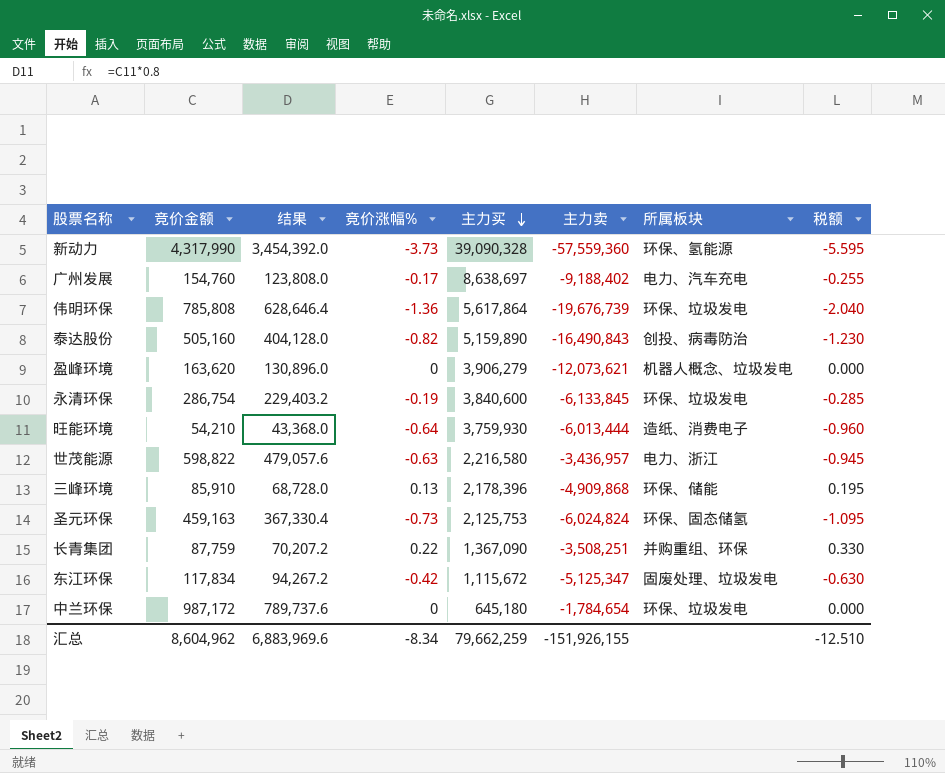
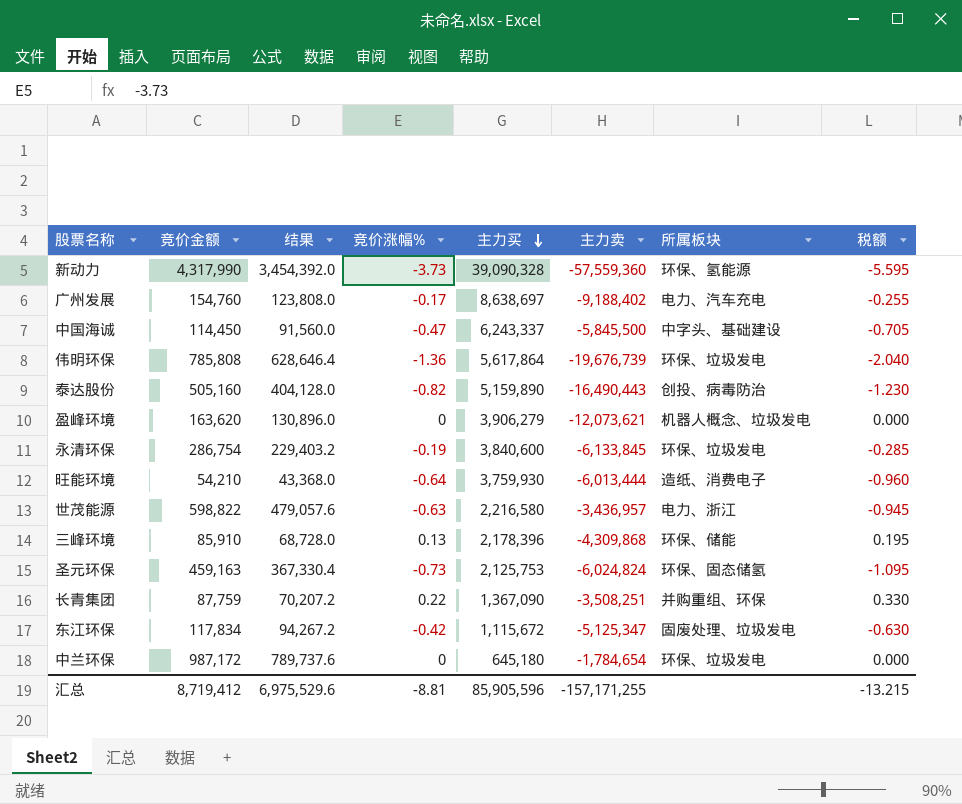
row 中国海诚: none -> 114,450 | 91,560.0 | -0.47 | 6,243,337 | -5,845,500 | 中字头、基础建设 | -0.705
泰达股份 | 主力卖: -16,490,843 -> -16,490,443
三峰环境 | 主力卖: -4,909,868 -> -4,309,868
汇总 | 竞价金额: 8,604,962 -> 8,719,412
汇总 | 结果: 6,883,969.6 -> 6,975,529.6
汇总 | 竞价涨幅%: -8.34 -> -8.81
汇总 | 主力买: 79,662,259 -> 85,905,596
汇总 | 主力卖: -151,926,155 -> -157,171,255
汇总 | 税额: -12.510 -> -13.215

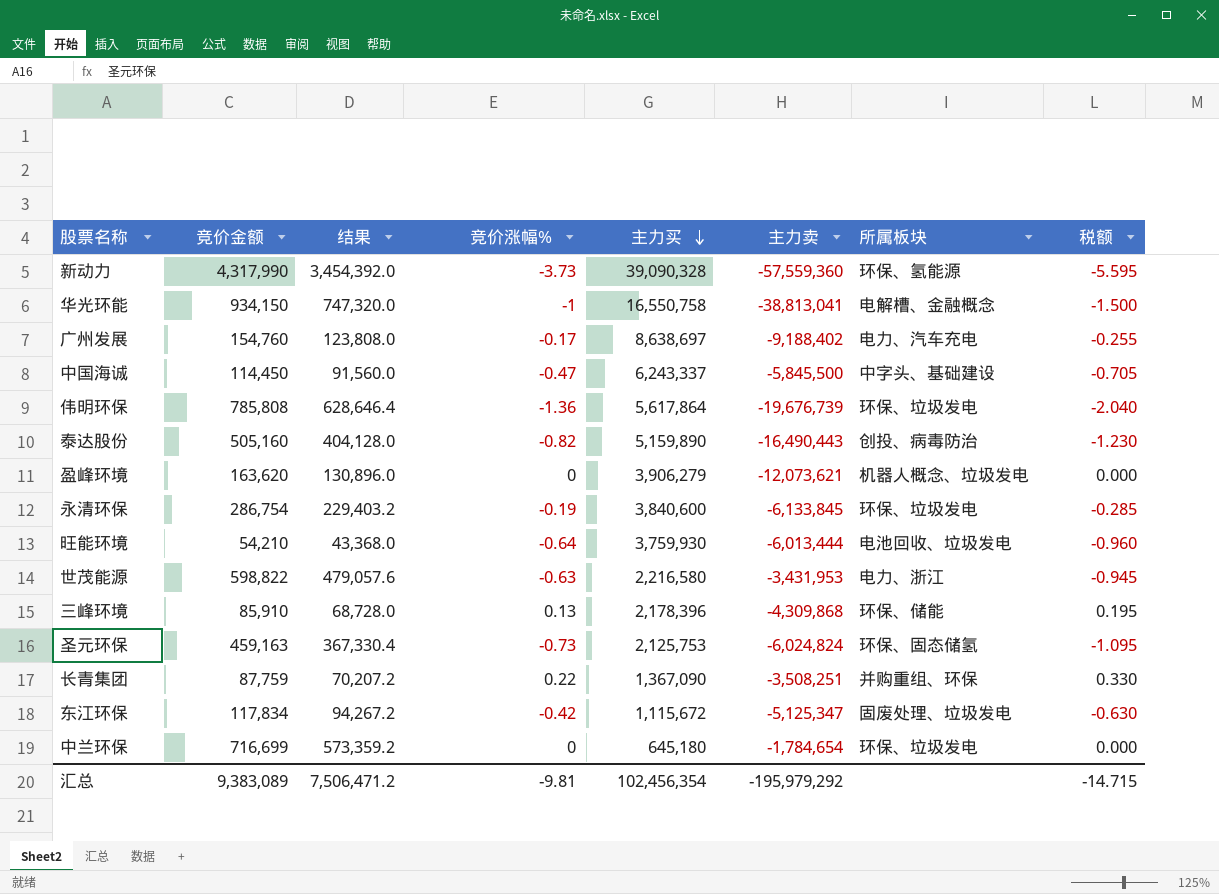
row 华光环能: none -> 934,150 | 747,320.0 | -1 | 16,550,758 | -38,813,041 | 电解槽、金融概念 | -1.500
旺能环境 | 所属板块: 造纸、消费电子 -> 电池回收、垃圾发电
世茂能源 | 主力卖: -3,436,957 -> -3,431,953
中兰环保 | 竞价金额: 987,172 -> 716,699
中兰环保 | 结果: 789,737.6 -> 573,359.2
汇总 | 竞价金额: 8,719,412 -> 9,383,089
汇总 | 结果: 6,975,529.6 -> 7,506,471.2
汇总 | 竞价涨幅%: -8.81 -> -9.81
汇总 | 主力买: 85,905,596 -> 102,456,354
汇总 | 主力卖: -157,171,255 -> -195,979,292
汇总 | 税额: -13.215 -> -14.715

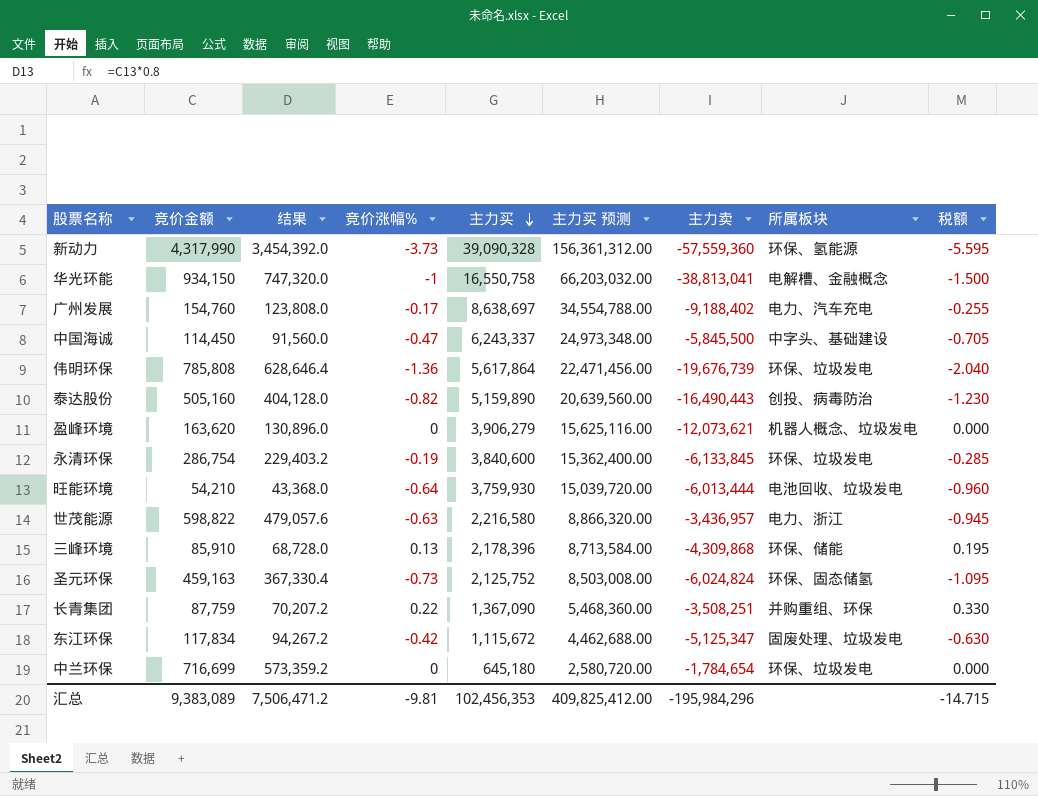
column 主力买 预测 | formula: none -> [主力买] * 4
世茂能源 | 主力卖: -3,431,953 -> -3,436,957
圣元环保 | 主力买: 2,125,753 -> 2,125,752
汇总 | 主力买: 102,456,354 -> 102,456,353
汇总 | 主力卖: -195,979,292 -> -195,984,296

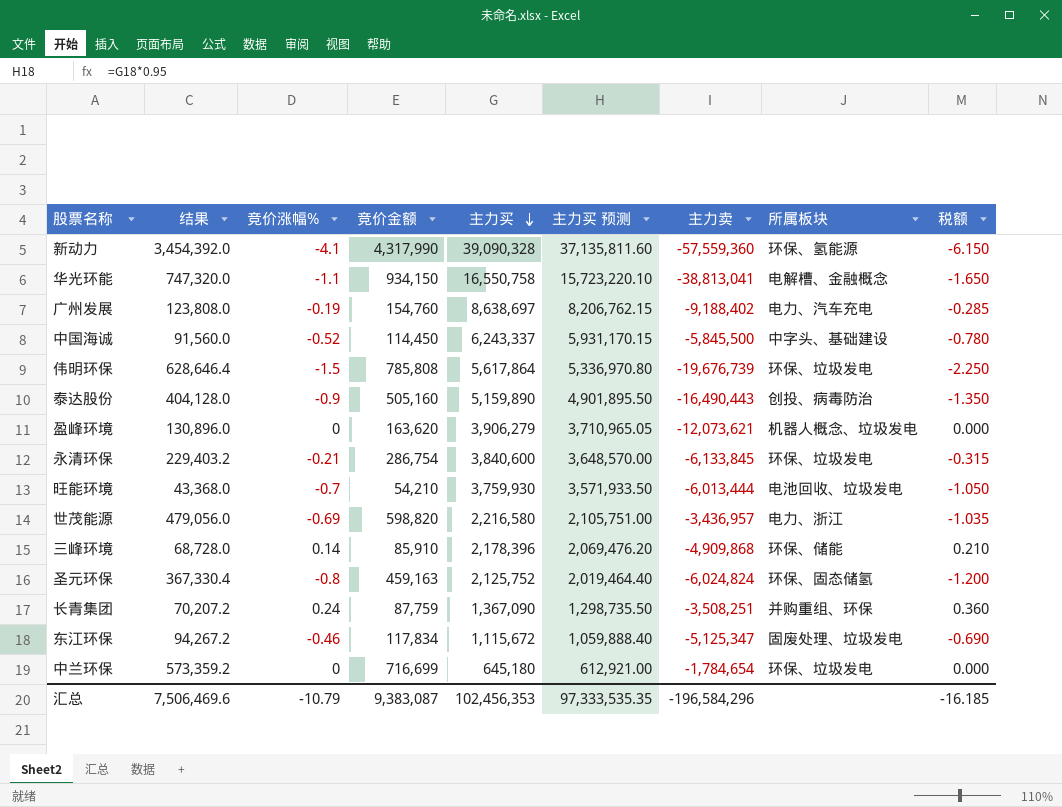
column 竞价金额 | position: 2 -> 4
column 主力买 预测 | formula: [主力买] * 4 -> [主力买] * 0.95
新动力 | 竞价涨幅%: -3.73 -> -4.1
新动力 | 税额: -5.595 -> -6.150
华光环能 | 竞价涨幅%: -1 -> -1.1
华光环能 | 税额: -1.500 -> -1.650
广州发展 | 竞价涨幅%: -0.17 -> -0.19
广州发展 | 税额: -0.255 -> -0.285
中国海诚 | 竞价涨幅%: -0.47 -> -0.52
中国海诚 | 税额: -0.705 -> -0.780
伟明环保 | 竞价涨幅%: -1.36 -> -1.5
伟明环保 | 税额: -2.040 -> -2.250
泰达股份 | 竞价涨幅%: -0.82 -> -0.9
泰达股份 | 税额: -1.230 -> -1.350
永清环保 | 竞价涨幅%: -0.19 -> -0.21
永清环保 | 税额: -0.285 -> -0.315
旺能环境 | 竞价涨幅%: -0.64 -> -0.7
旺能环境 | 税额: -0.960 -> -1.050
世茂能源 | 结果: 479,057.6 -> 479,056.0
世茂能源 | 竞价涨幅%: -0.63 -> -0.69
世茂能源 | 竞价金额: 598,822 -> 598,820
世茂能源 | 税额: -0.945 -> -1.035
三峰环境 | 竞价涨幅%: 0.13 -> 0.14
三峰环境 | 主力卖: -4,309,868 -> -4,909,868
三峰环境 | 税额: 0.195 -> 0.210
圣元环保 | 竞价涨幅%: -0.73 -> -0.8
圣元环保 | 税额: -1.095 -> -1.200
长青集团 | 竞价涨幅%: 0.22 -> 0.24
长青集团 | 税额: 0.330 -> 0.360
东江环保 | 竞价涨幅%: -0.42 -> -0.46
东江环保 | 税额: -0.630 -> -0.690
汇总 | 结果: 7,506,471.2 -> 7,506,469.6
汇总 | 竞价涨幅%: -9.81 -> -10.79
汇总 | 竞价金额: 9,383,089 -> 9,383,087
汇总 | 主力买 预测: 409,825,412.00 -> 97,333,535.35
汇总 | 主力卖: -195,984,296 -> -196,584,296
汇总 | 税额: -14.715 -> -16.185

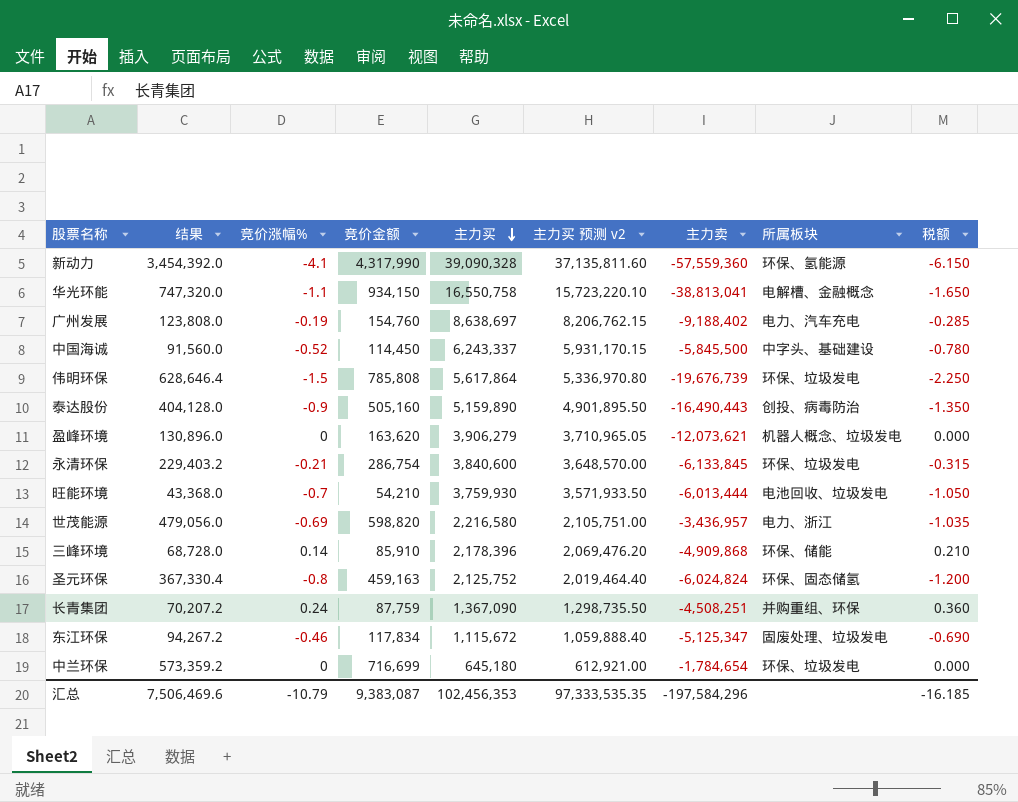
column name: 主力买 预测 -> 主力买 预测 v2
长青集团 | 主力卖: -3,508,251 -> -4,508,251
汇总 | 主力卖: -196,584,296 -> -197,584,296

